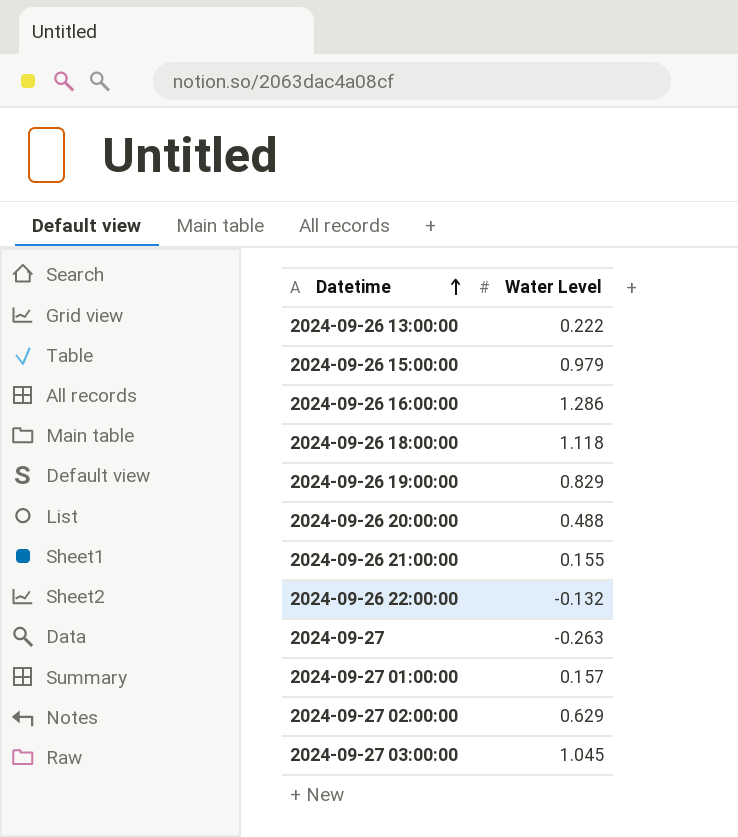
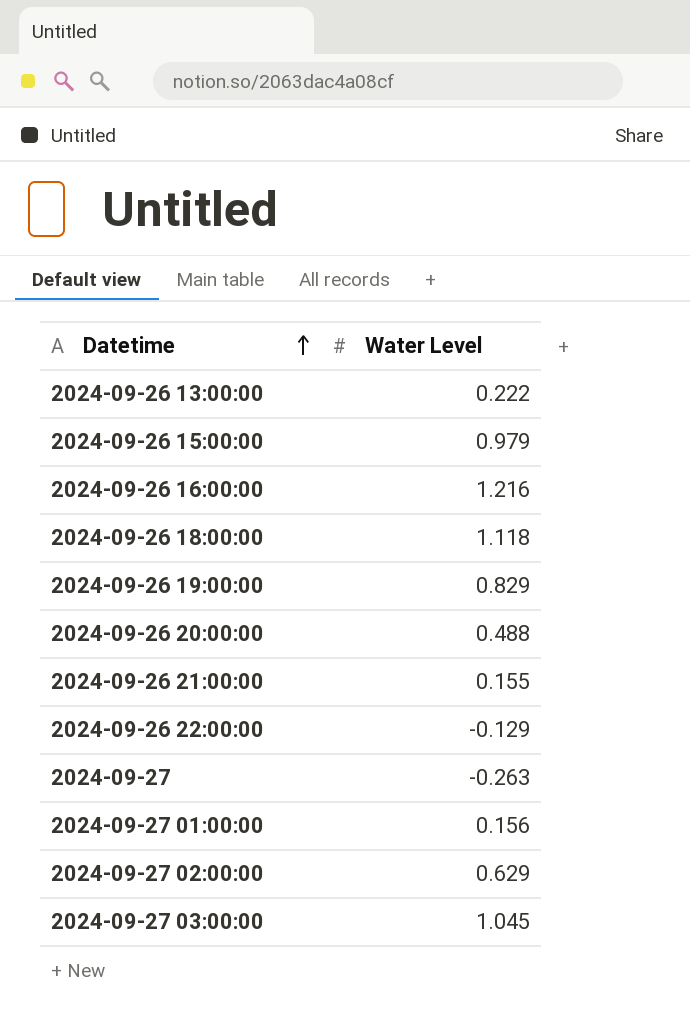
2024-09-26 16:00:00 | Water Level: 1.286 -> 1.216
2024-09-26 22:00:00 | Water Level: -0.132 -> -0.129
2024-09-27 01:00:00 | Water Level: 0.157 -> 0.156

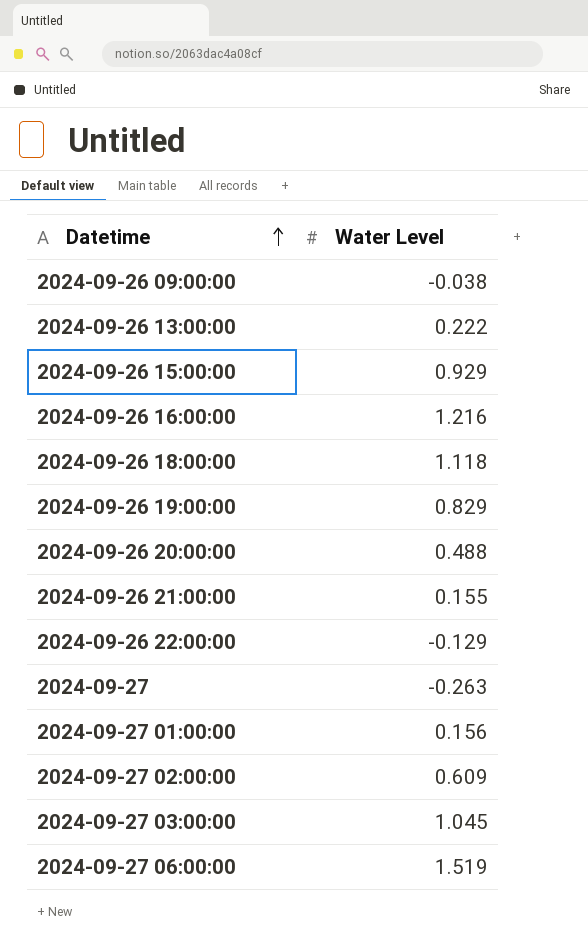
row 2024-09-26 09:00:00: none -> -0.038
2024-09-26 15:00:00 | Water Level: 0.979 -> 0.929
2024-09-27 02:00:00 | Water Level: 0.629 -> 0.609
row 2024-09-27 06:00:00: none -> 1.519

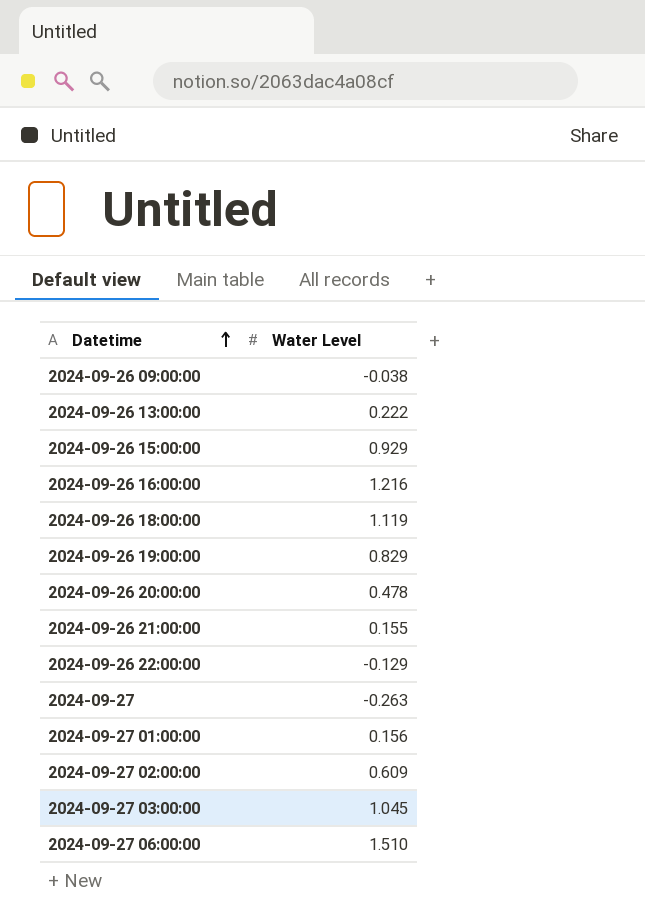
2024-09-26 18:00:00 | Water Level: 1.118 -> 1.119
2024-09-26 20:00:00 | Water Level: 0.488 -> 0.478
2024-09-27 06:00:00 | Water Level: 1.519 -> 1.510

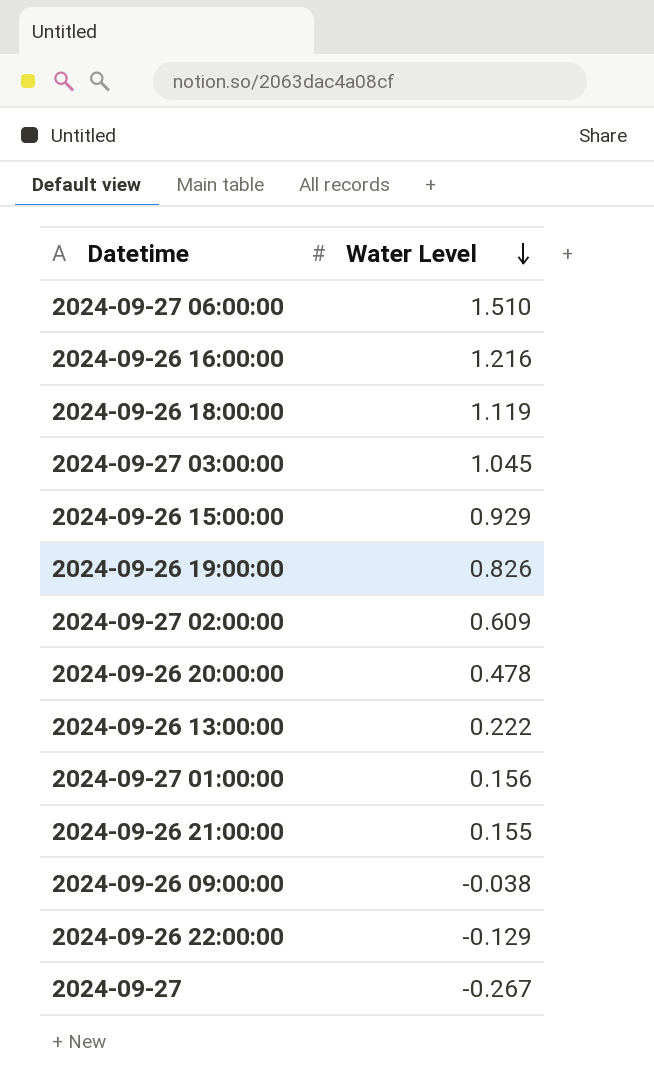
row order: Datetime ascending -> Water Level descending
2024-09-26 19:00:00 | Water Level: 0.829 -> 0.826
2024-09-27 | Water Level: -0.263 -> -0.267

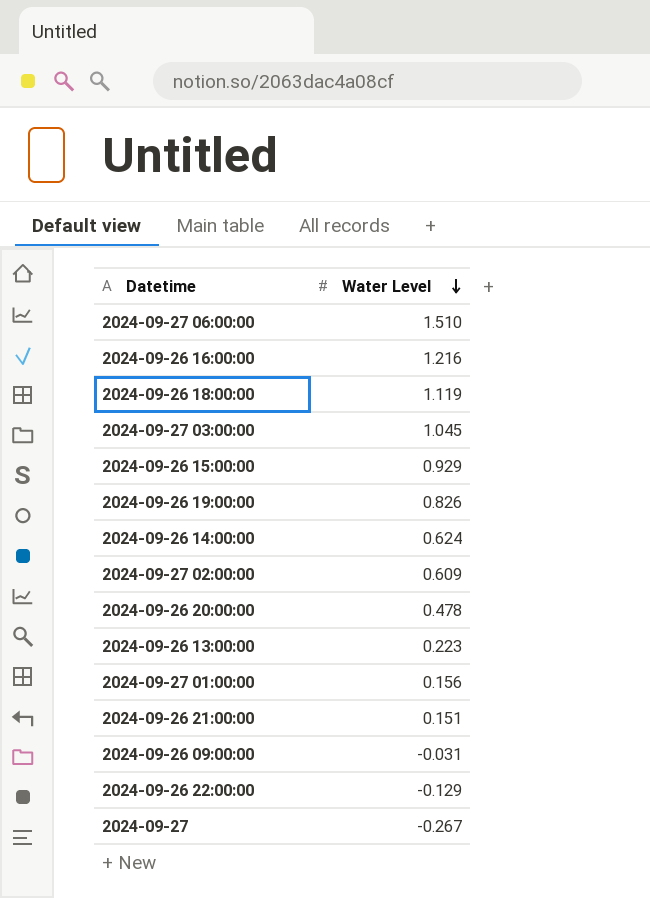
row 2024-09-26 14:00:00: none -> 0.624
2024-09-26 13:00:00 | Water Level: 0.222 -> 0.223
2024-09-26 21:00:00 | Water Level: 0.155 -> 0.151
2024-09-26 09:00:00 | Water Level: -0.038 -> -0.031

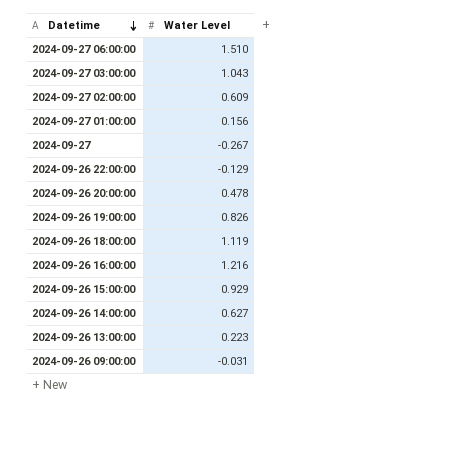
row order: Water Level descending -> Datetime descending
row 2024-09-26 21:00:00: 0.151 -> none
2024-09-27 03:00:00 | Water Level: 1.045 -> 1.043
2024-09-26 14:00:00 | Water Level: 0.624 -> 0.627

